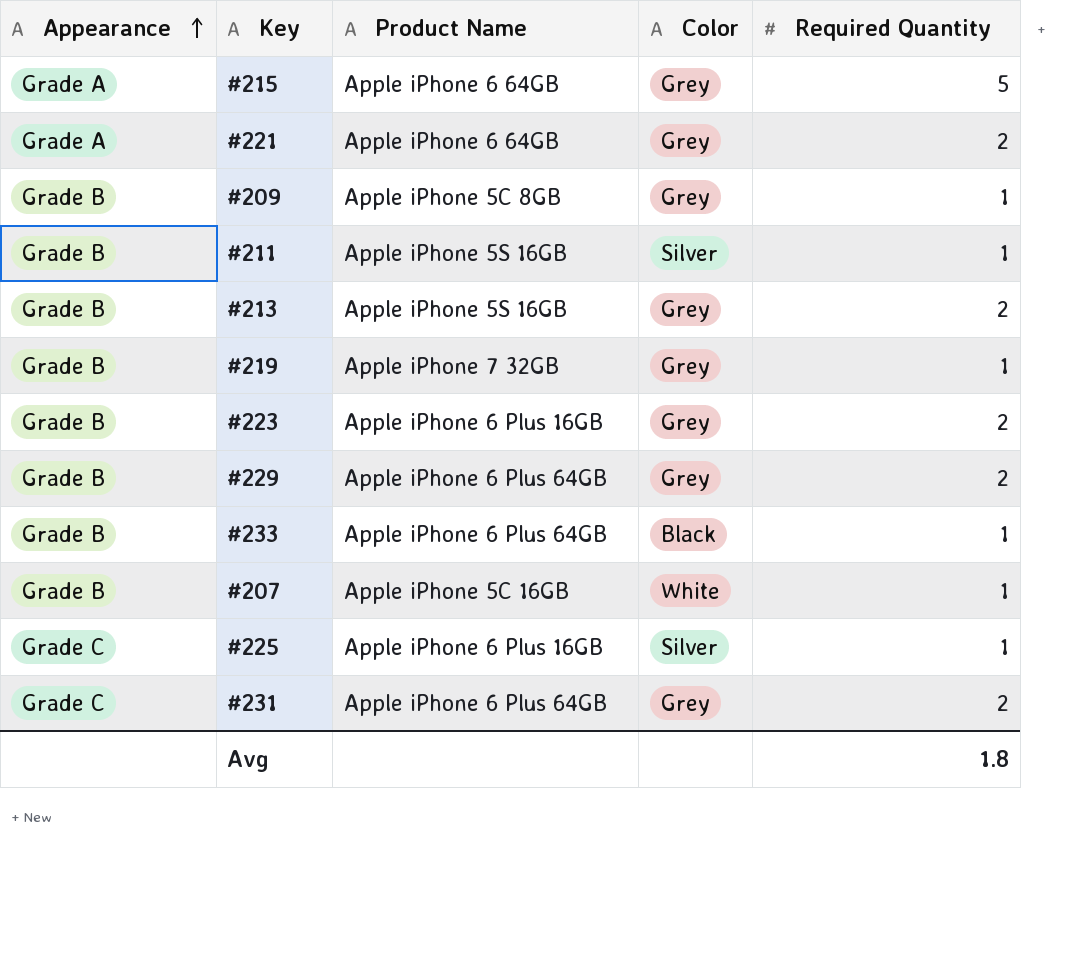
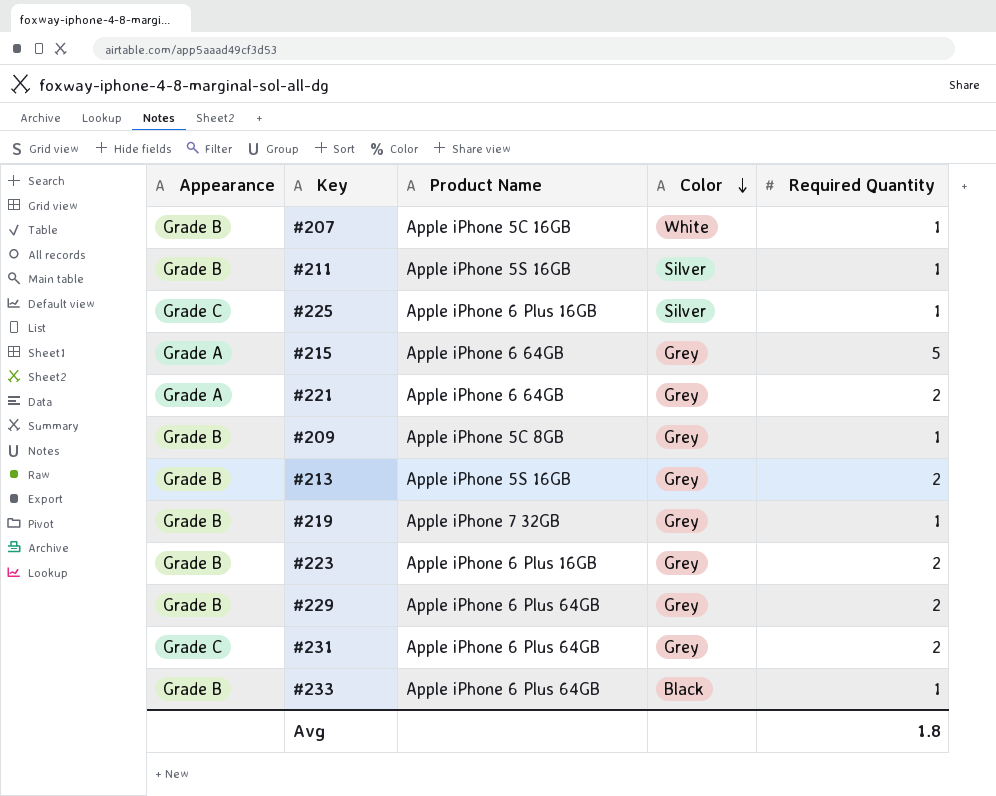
row order: Appearance ascending -> Color descending

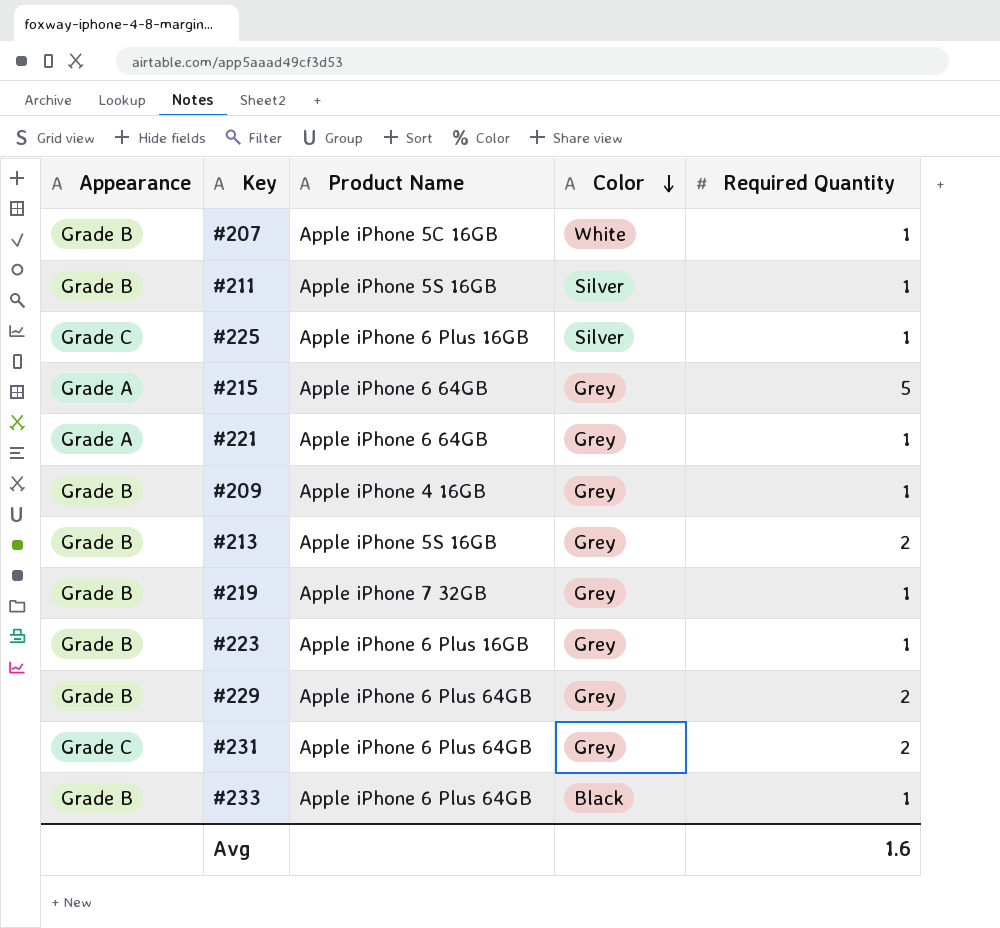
#221 | Required Quantity: 2 -> 1
#209 | Product Name: Apple iPhone 5C 8GB -> Apple iPhone 4 16GB
#223 | Required Quantity: 2 -> 1
Avg | Required Quantity: 1.8 -> 1.6

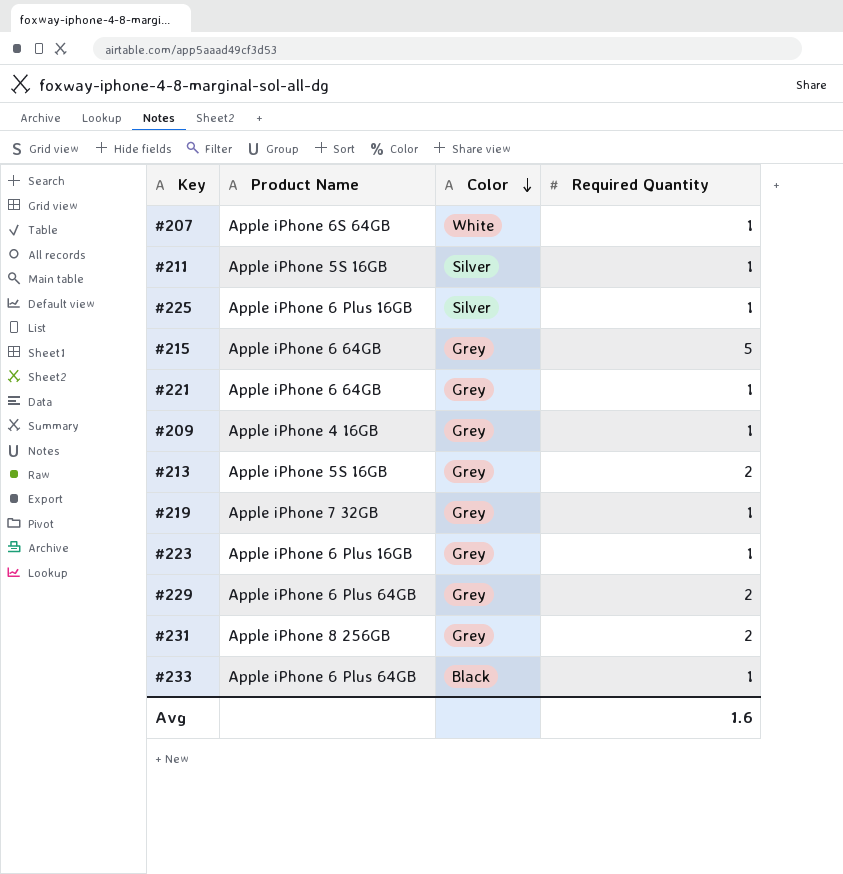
column Appearance | position: 1 -> none
#207 | Product Name: Apple iPhone 5C 16GB -> Apple iPhone 6S 64GB
#231 | Product Name: Apple iPhone 6 Plus 64GB -> Apple iPhone 8 256GB

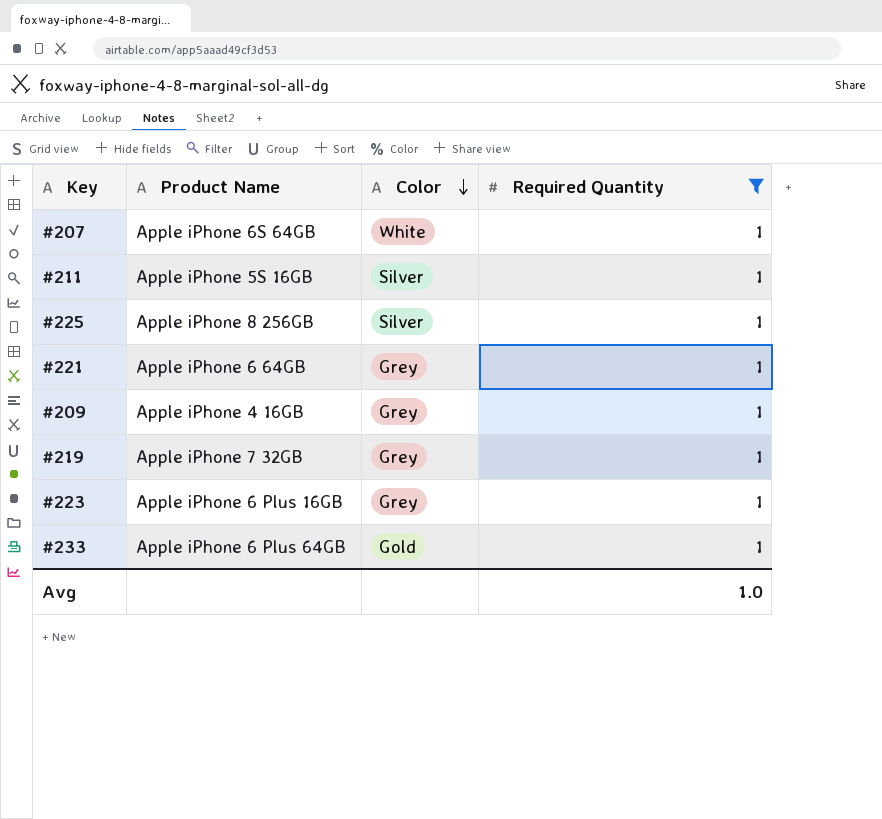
filter: none -> Required Quantity = 1
#225 | Product Name: Apple iPhone 6 Plus 16GB -> Apple iPhone 8 256GB
#233 | Color: Black -> Gold
Avg | Required Quantity: 1.6 -> 1.0

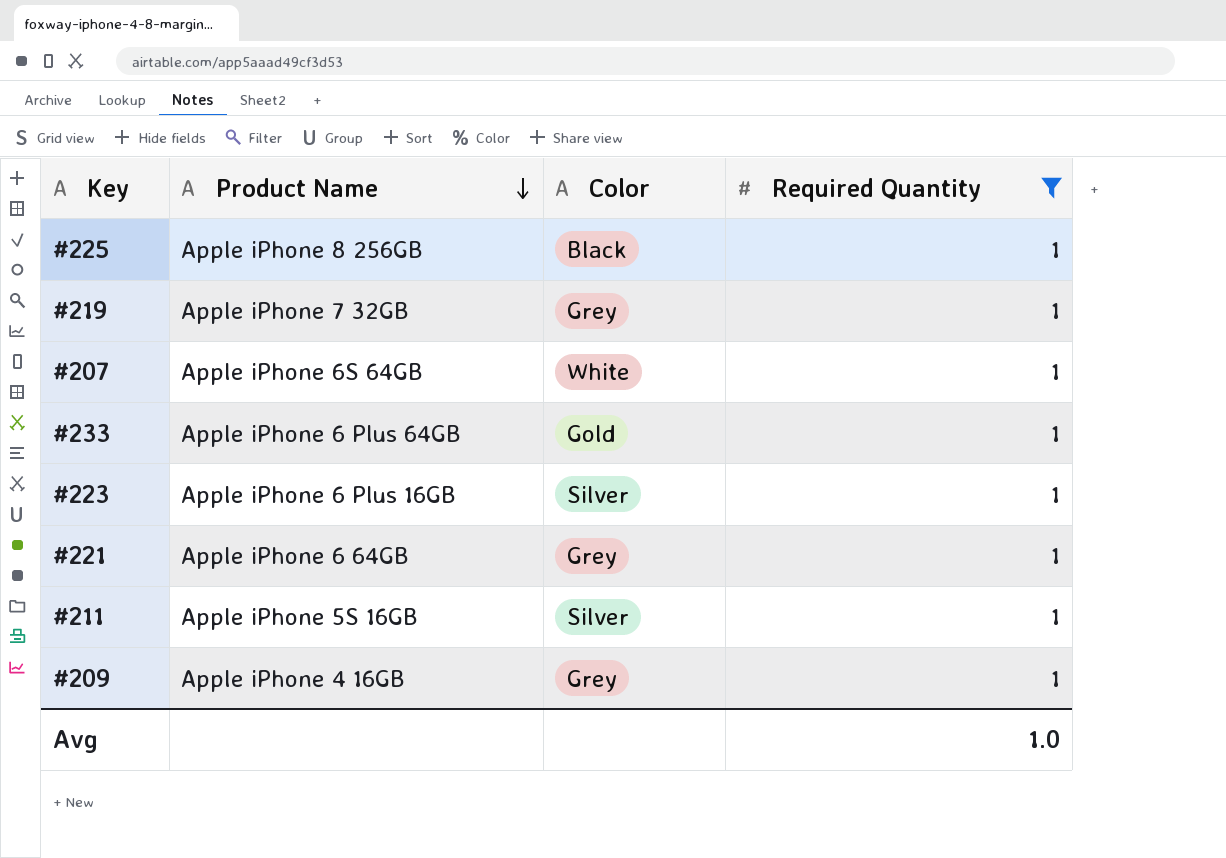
row order: Color descending -> Product Name descending
#225 | Color: Silver -> Black
#223 | Color: Grey -> Silver

